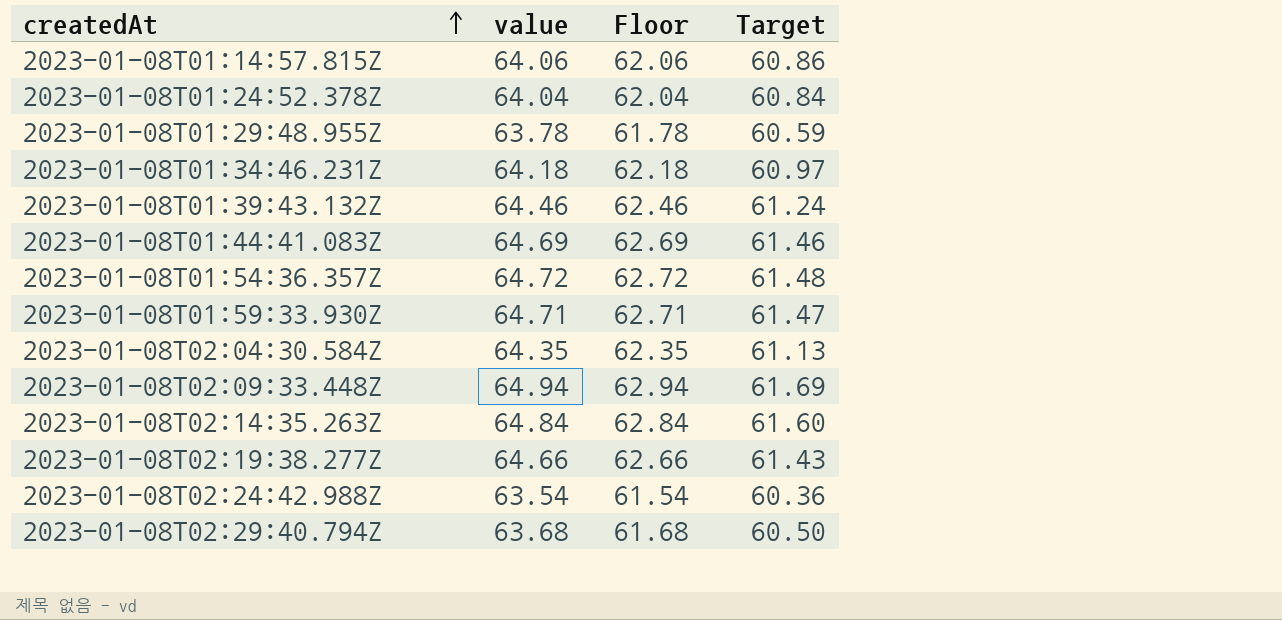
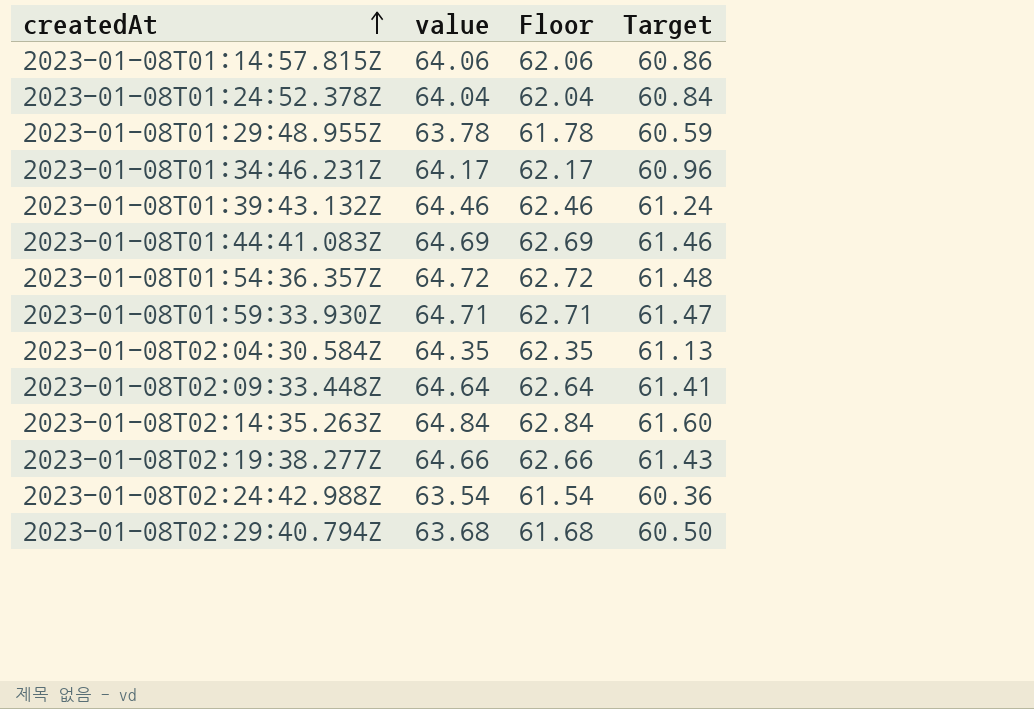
2023-01-08T01:34:46.231Z | value: 64.18 -> 64.17
2023-01-08T01:34:46.231Z | Floor: 62.18 -> 62.17
2023-01-08T01:34:46.231Z | Target: 60.97 -> 60.96
2023-01-08T02:09:33.448Z | value: 64.94 -> 64.64
2023-01-08T02:09:33.448Z | Floor: 62.94 -> 62.64
2023-01-08T02:09:33.448Z | Target: 61.69 -> 61.41

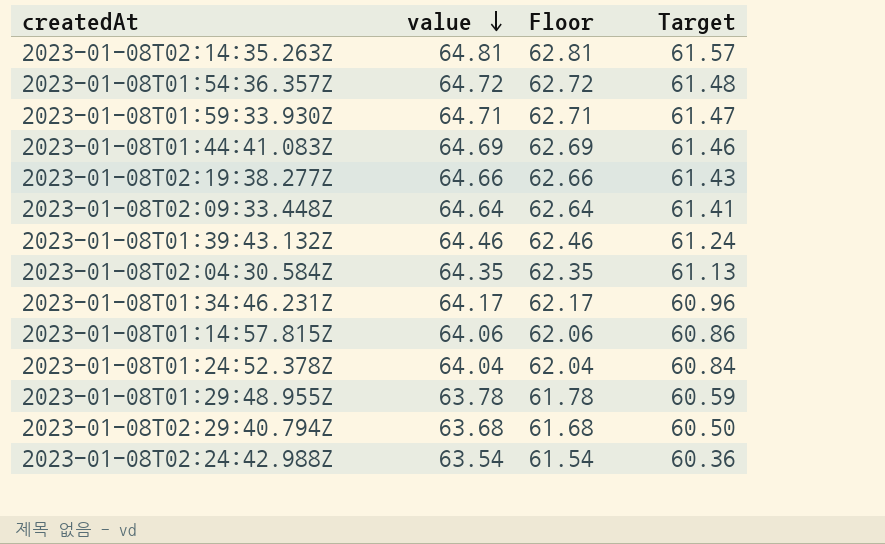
row order: createdAt ascending -> value descending
2023-01-08T02:14:35.263Z | value: 64.84 -> 64.81
2023-01-08T02:14:35.263Z | Floor: 62.84 -> 62.81
2023-01-08T02:14:35.263Z | Target: 61.60 -> 61.57

